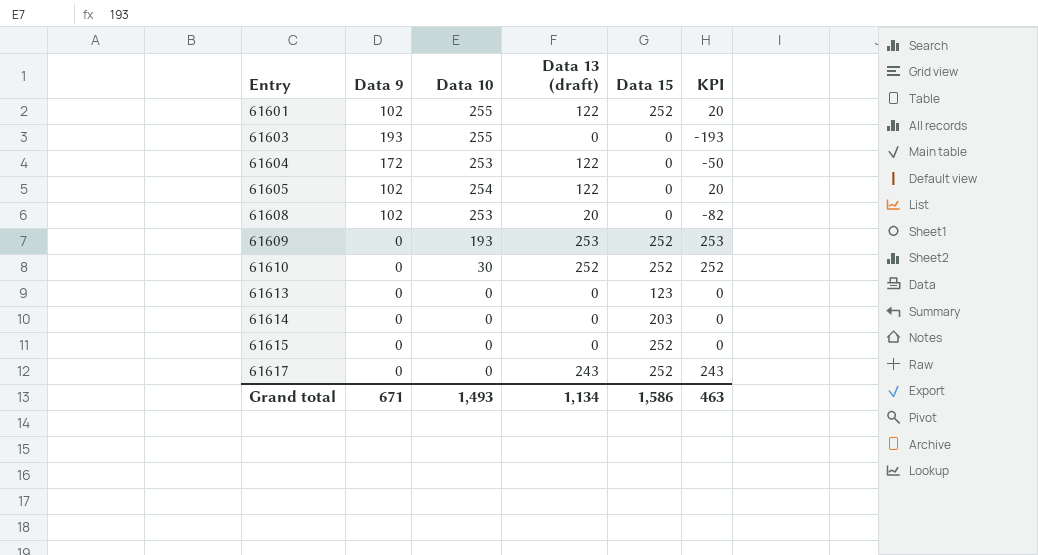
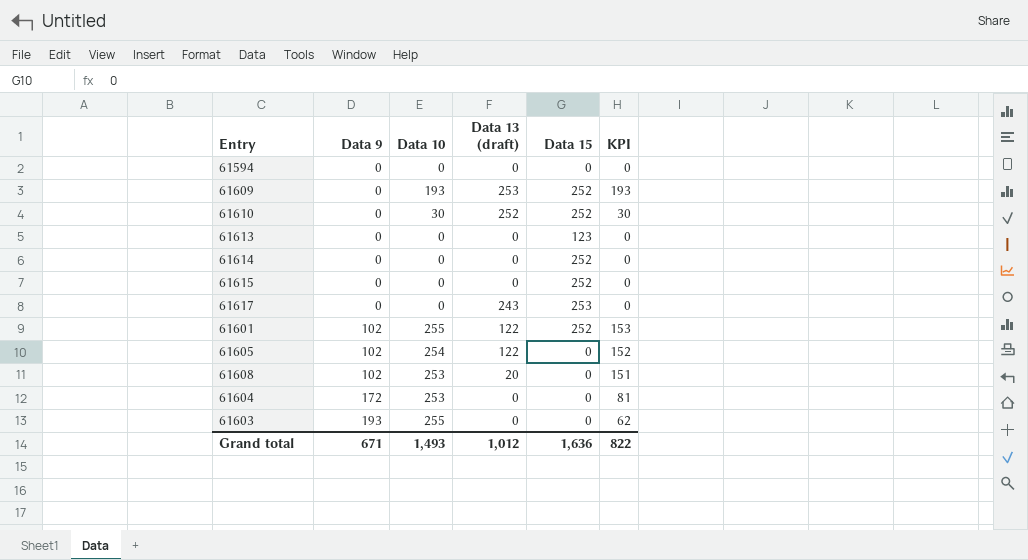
row order: Entry ascending -> Data 9 ascending
column KPI | formula: [Data 13 (draft)] - [Data 9] -> [Data 10] - [Data 9]
row 61594: none -> 0 | 0 | 0 | 0 | 0
61614 | Data 15: 203 -> 252
61617 | Data 15: 252 -> 253
61604 | Data 13 (draft): 122 -> 0
Grand total | Data 13 (draft): 1,134 -> 1,012
Grand total | Data 15: 1,586 -> 1,636
Grand total | KPI: 463 -> 822

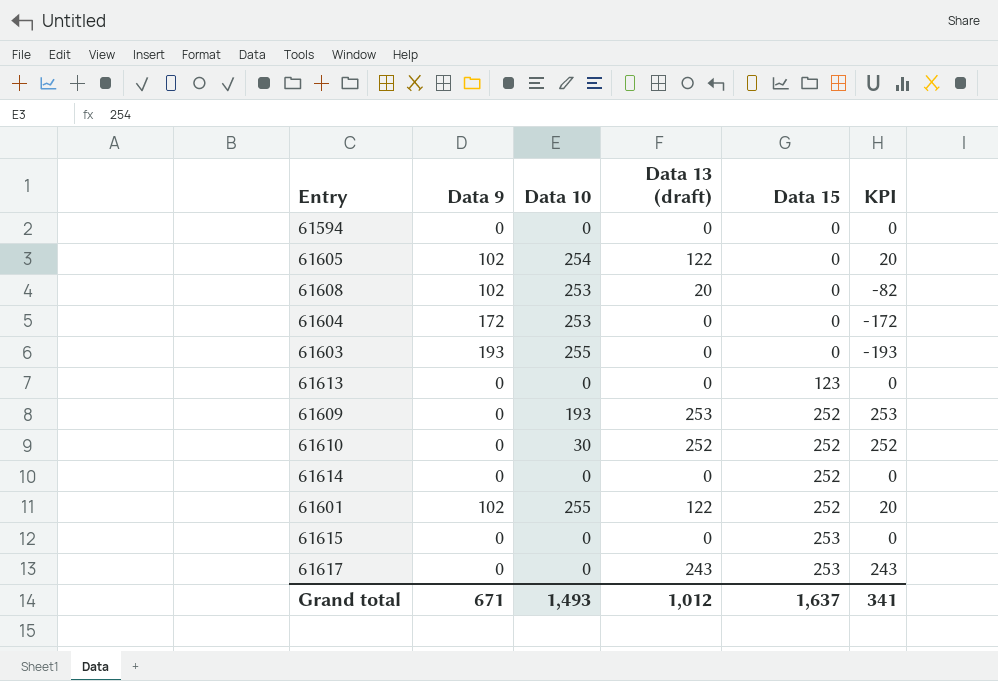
row order: Data 9 ascending -> Data 15 ascending
column KPI | formula: [Data 10] - [Data 9] -> [Data 13 (draft)] - [Data 9]
61615 | Data 15: 252 -> 253
Grand total | Data 15: 1,636 -> 1,637
Grand total | KPI: 822 -> 341

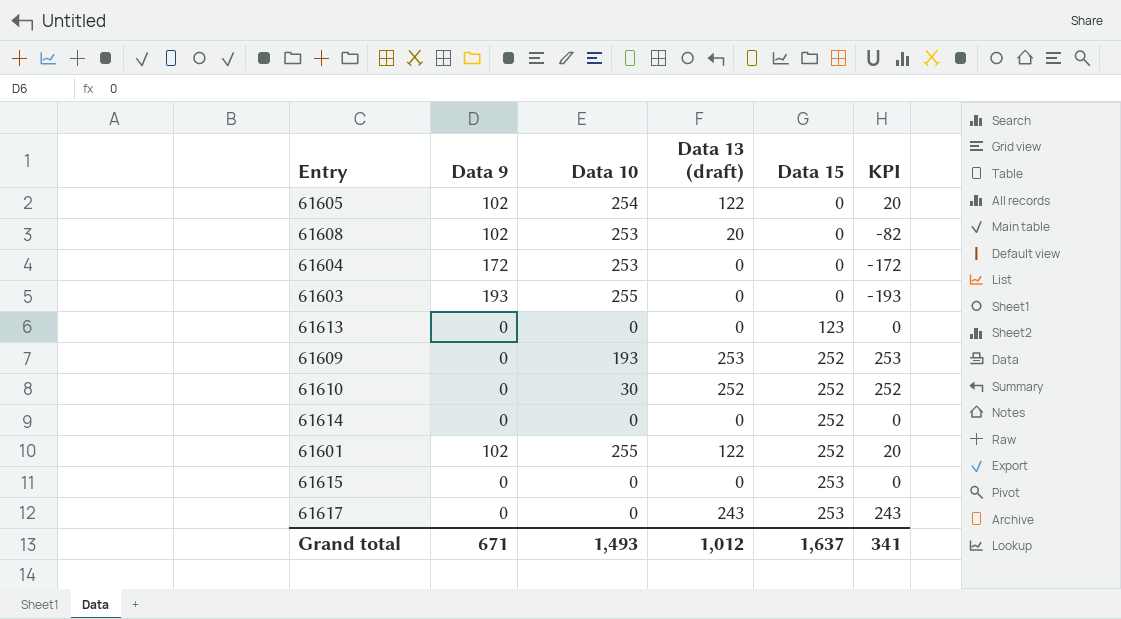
row 61594: 0 | 0 | 0 | 0 | 0 -> none

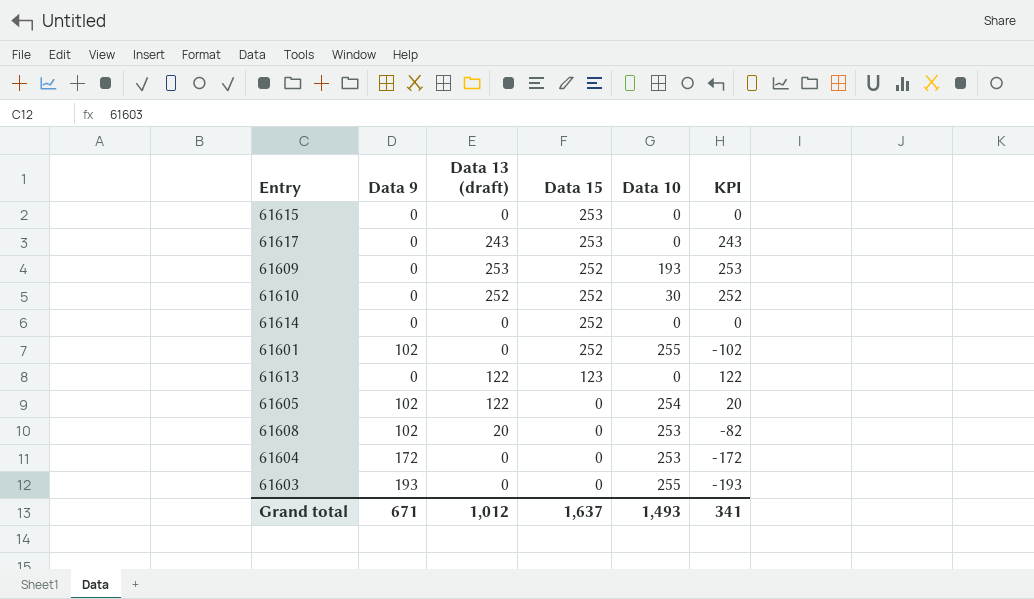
row order: Data 15 ascending -> Data 15 descending
column Data 10 | position: 3 -> 5
61601 | Data 13 (draft): 122 -> 0
61601 | KPI: 20 -> -102
61613 | Data 13 (draft): 0 -> 122
61613 | KPI: 0 -> 122

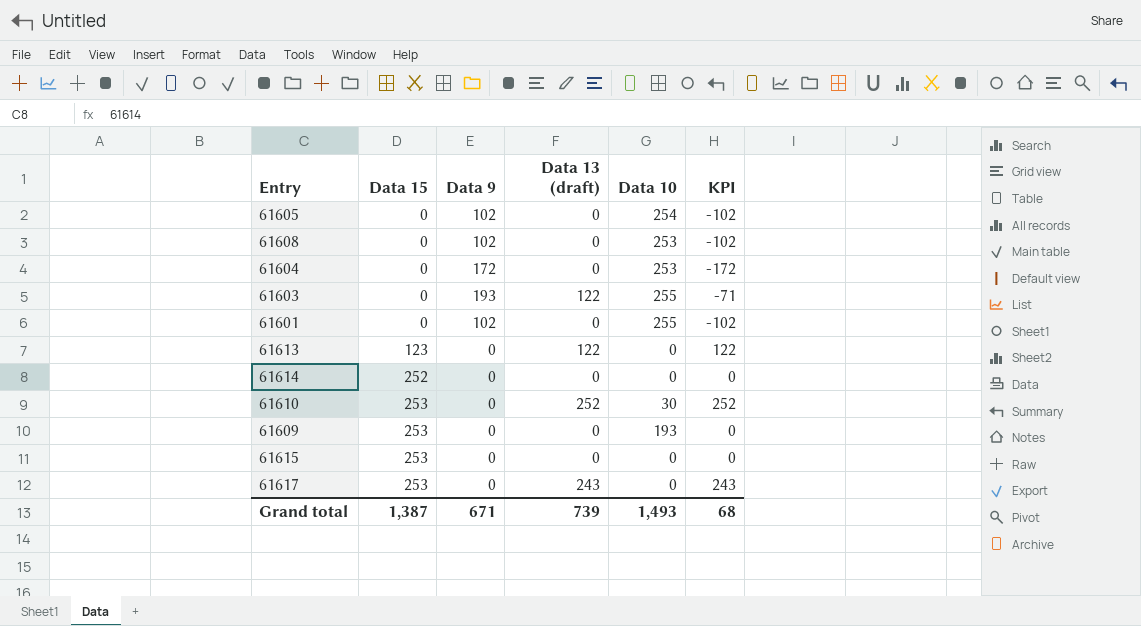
row order: Data 15 descending -> Data 15 ascending
column Data 15 | position: 4 -> 2
61605 | Data 13 (draft): 122 -> 0
61605 | KPI: 20 -> -102
61608 | Data 13 (draft): 20 -> 0
61608 | KPI: -82 -> -102
61603 | Data 13 (draft): 0 -> 122
61603 | KPI: -193 -> -71
61601 | Data 15: 252 -> 0
61610 | Data 15: 252 -> 253
61609 | Data 15: 252 -> 253
61609 | Data 13 (draft): 253 -> 0
61609 | KPI: 253 -> 0
Grand total | Data 15: 1,637 -> 1,387
Grand total | Data 13 (draft): 1,012 -> 739
Grand total | KPI: 341 -> 68

